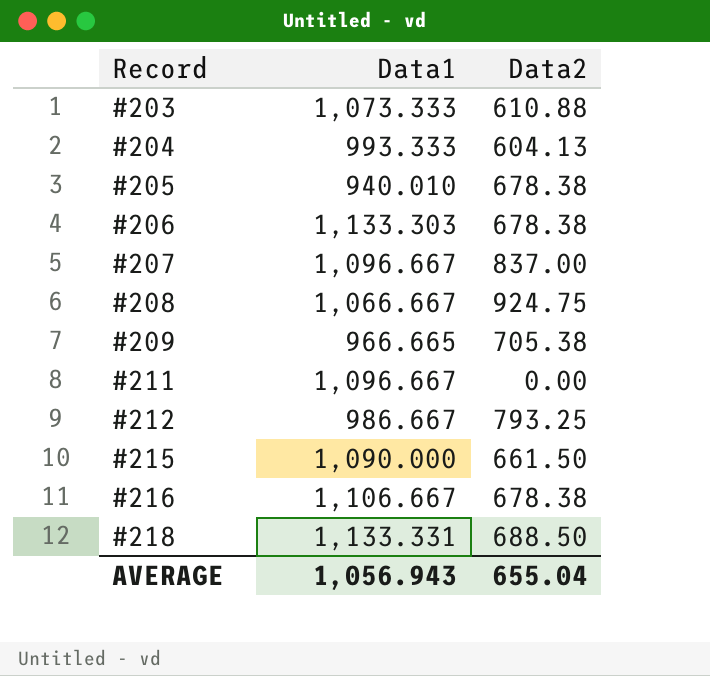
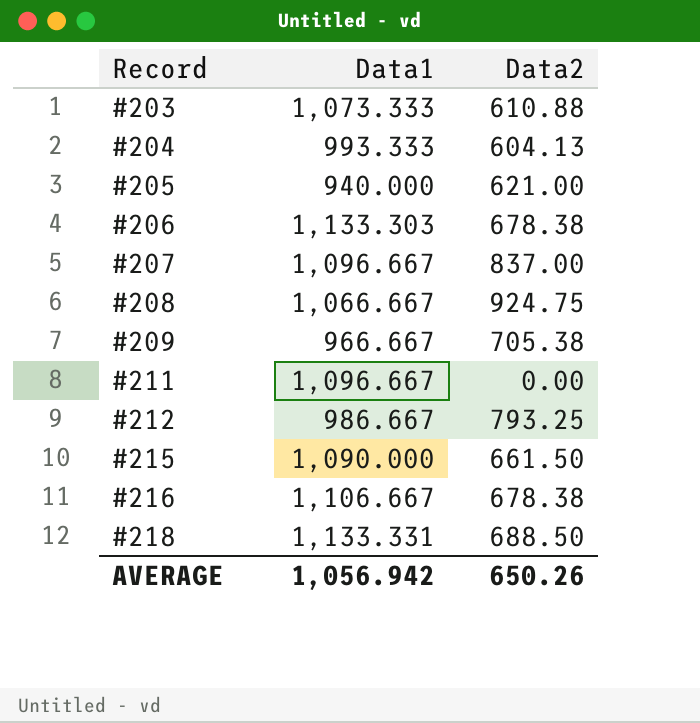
#205 | Data1: 940.010 -> 940.000
#205 | Data2: 678.38 -> 621.00
#209 | Data1: 966.665 -> 966.667
AVERAGE | Data1: 1,056.943 -> 1,056.942
AVERAGE | Data2: 655.04 -> 650.26

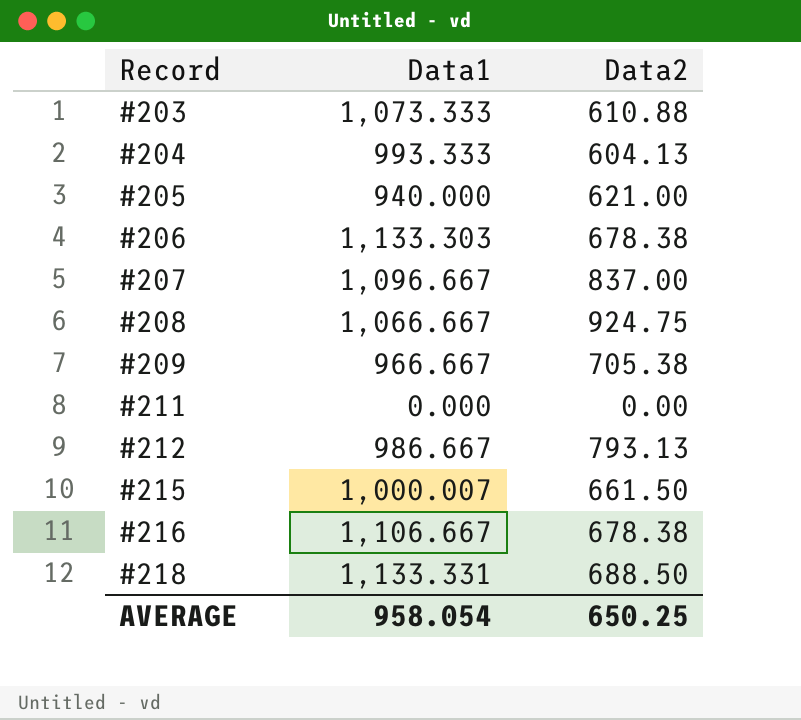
#211 | Data1: 1,096.667 -> 0.000
#212 | Data2: 793.25 -> 793.13
#215 | Data1: 1,090.000 -> 1,000.007
AVERAGE | Data1: 1,056.942 -> 958.054
AVERAGE | Data2: 650.26 -> 650.25

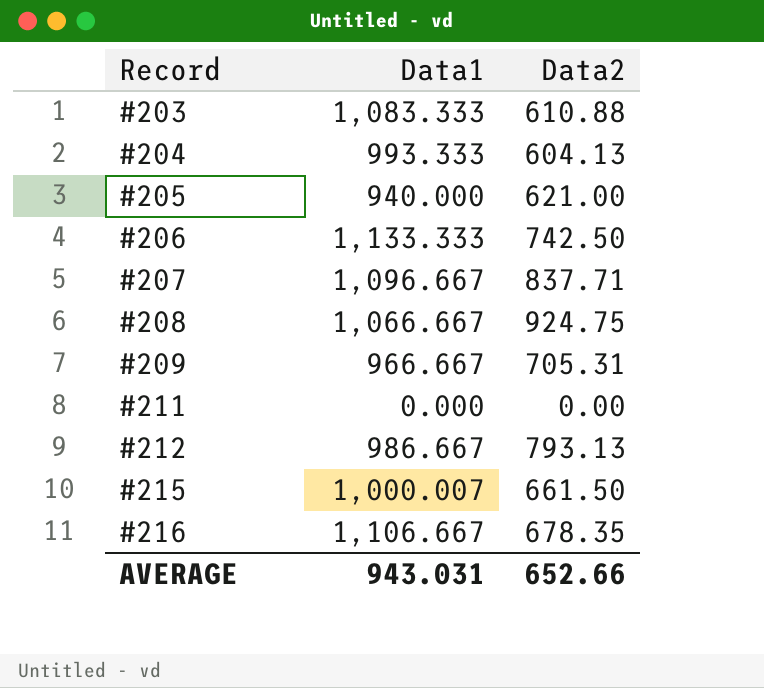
row #218: 1,133.331 | 688.50 -> none
#203 | Data1: 1,073.333 -> 1,083.333
#206 | Data1: 1,133.303 -> 1,133.333
#206 | Data2: 678.38 -> 742.50
#207 | Data2: 837.00 -> 837.71
#209 | Data2: 705.38 -> 705.31
#216 | Data2: 678.38 -> 678.35
AVERAGE | Data1: 958.054 -> 943.031
AVERAGE | Data2: 650.25 -> 652.66

